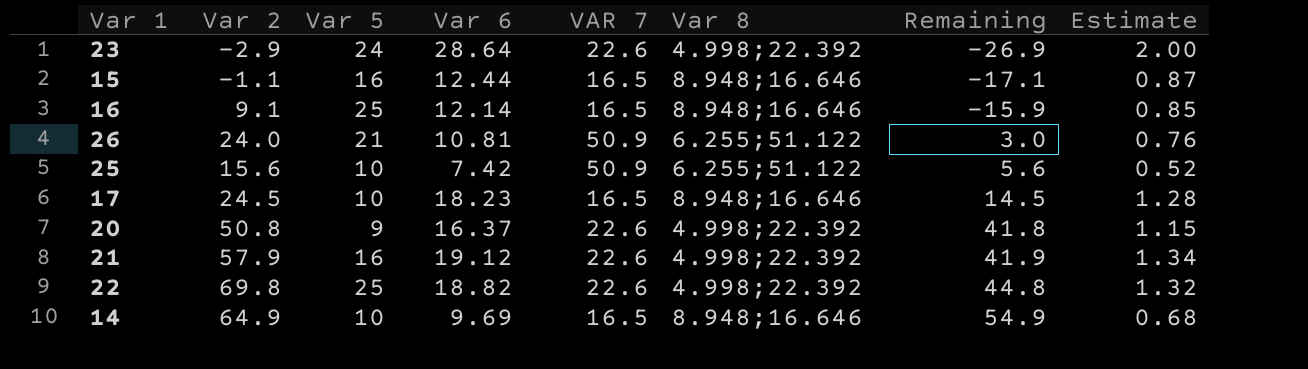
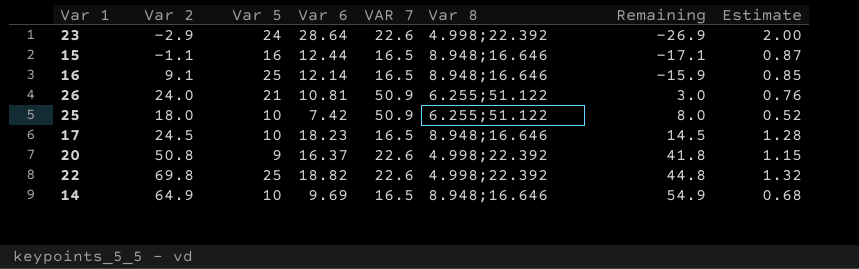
row 21: 57.9 | 16 | 19.12 | 22.6 | 4.998;22.392 | 41.9 | 1.34 -> none
25 | Var 2: 15.6 -> 18.0
25 | Remaining: 5.6 -> 8.0

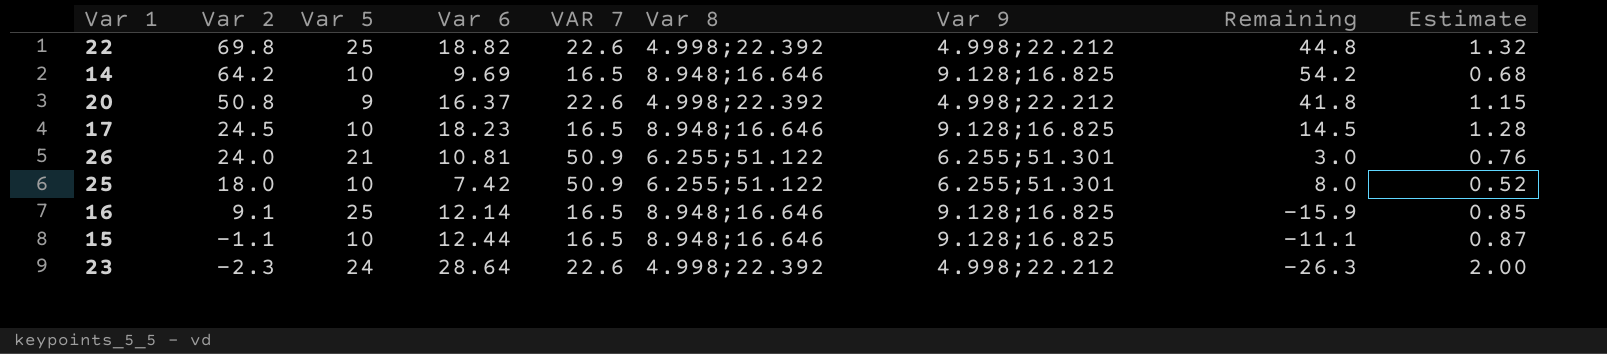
row order: Remaining ascending -> Var 2 descending
column Var 9 | position: none -> 7
14 | Var 2: 64.9 -> 64.2
14 | Remaining: 54.9 -> 54.2
15 | Var 5: 16 -> 10
15 | Remaining: -17.1 -> -11.1
23 | Var 2: -2.9 -> -2.3
23 | Remaining: -26.9 -> -26.3

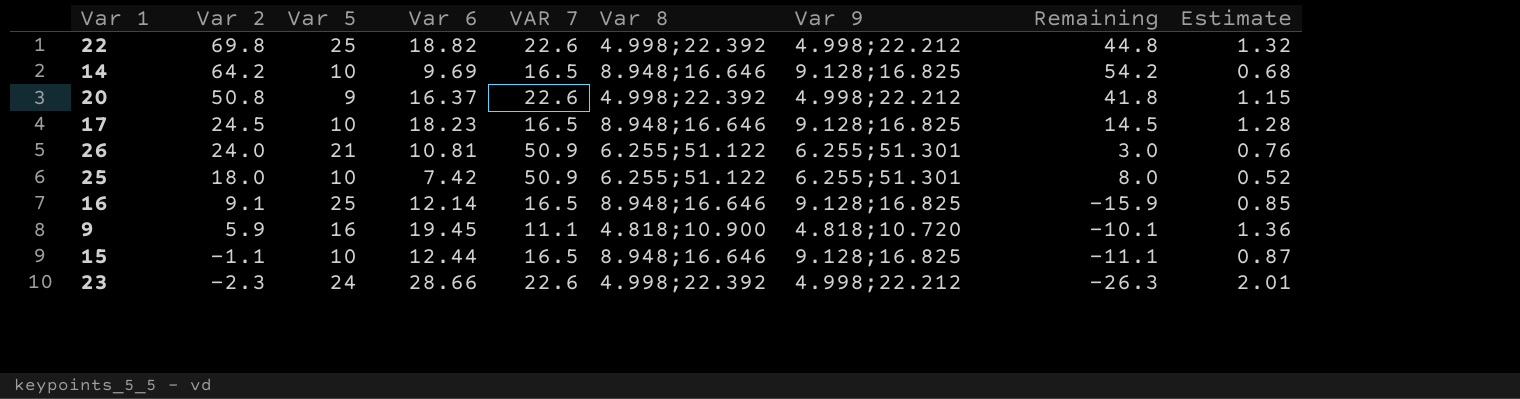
row 9: none -> 5.9 | 16 | 19.45 | 11.1 | 4.818;10.900 | 4.818;10.720 | -10.1 | 1.36
23 | Var 6: 28.64 -> 28.66
23 | Estimate: 2.00 -> 2.01

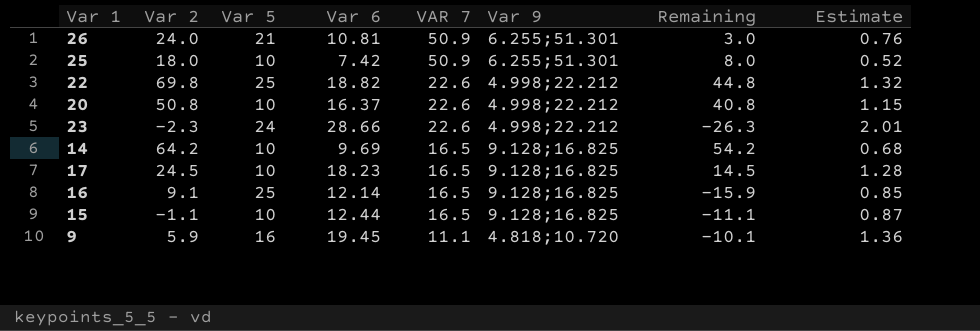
row order: Var 2 descending -> VAR 7 descending
column Var 8 | position: 6 -> none
20 | Var 5: 9 -> 10
20 | Remaining: 41.8 -> 40.8

